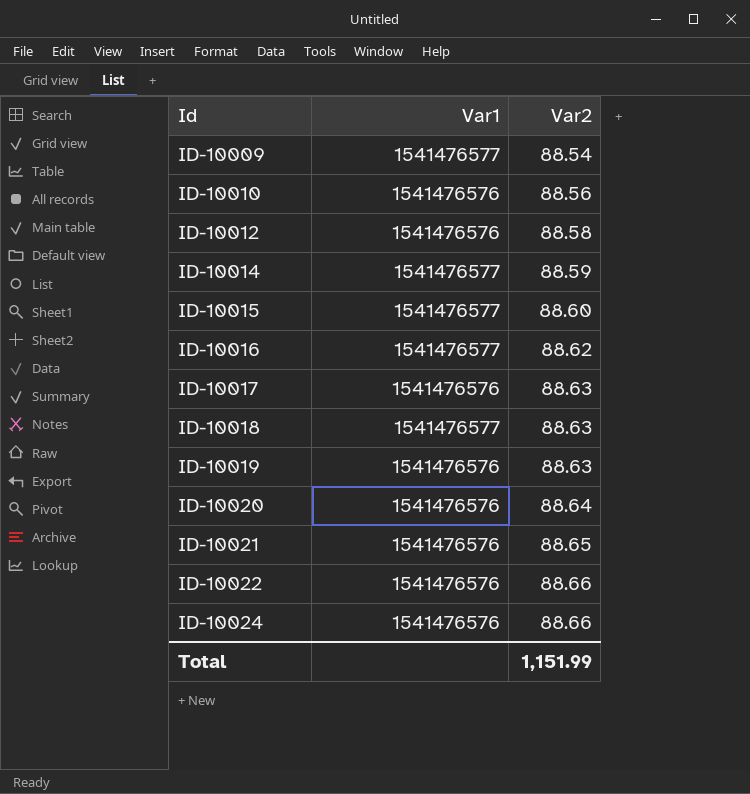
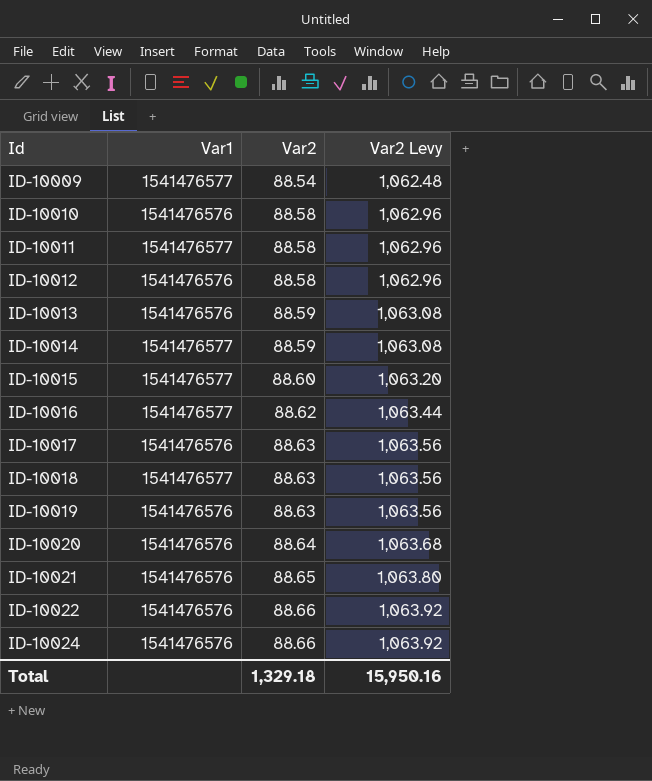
column Var2 Levy | formula: none -> [Var2] * 12
ID-10010 | Var2: 88.56 -> 88.58
row ID-10011: none -> 1541476577 | 88.58 | 1,062.96
row ID-10013: none -> 1541476576 | 88.59 | 1,063.08
Total | Var2: 1,151.99 -> 1,329.18

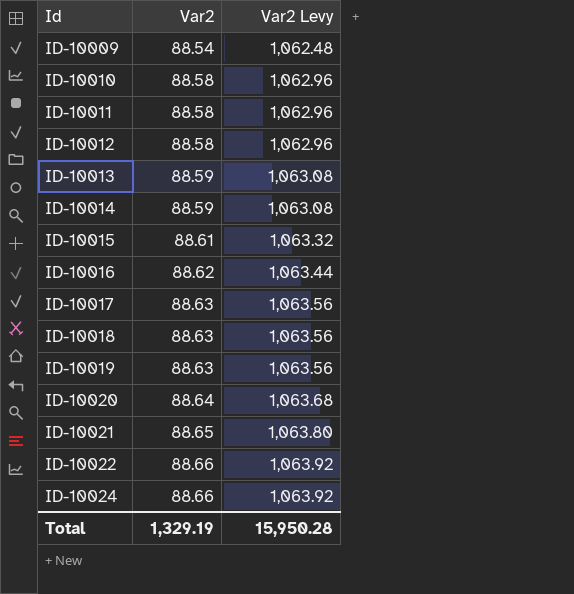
column Var1 | position: 2 -> none
ID-10015 | Var2: 88.60 -> 88.61
ID-10015 | Var2 Levy: 1,063.20 -> 1,063.32
Total | Var2: 1,329.18 -> 1,329.19
Total | Var2 Levy: 15,950.16 -> 15,950.28

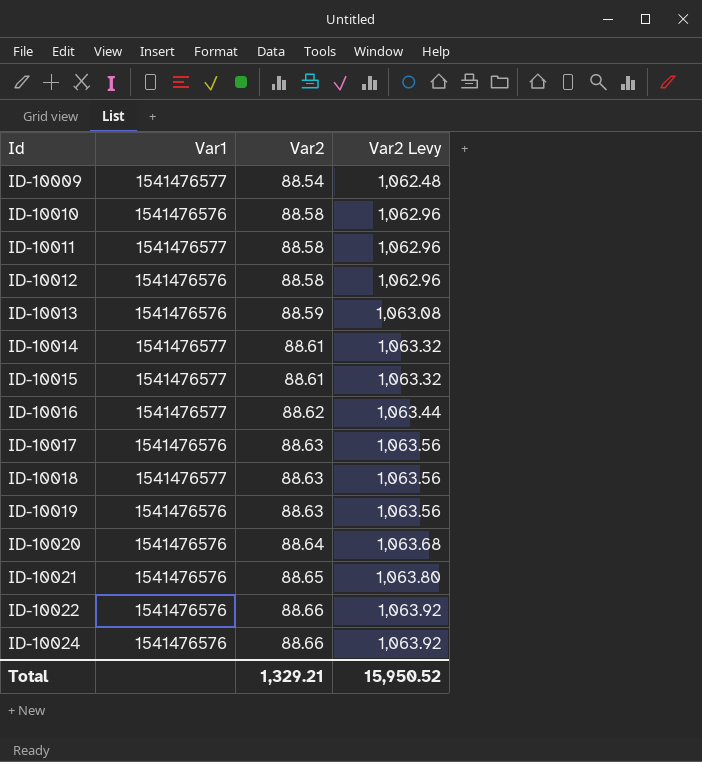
column Var1 | position: none -> 2
ID-10014 | Var2: 88.59 -> 88.61
ID-10014 | Var2 Levy: 1,063.08 -> 1,063.32
Total | Var2: 1,329.19 -> 1,329.21
Total | Var2 Levy: 15,950.28 -> 15,950.52

